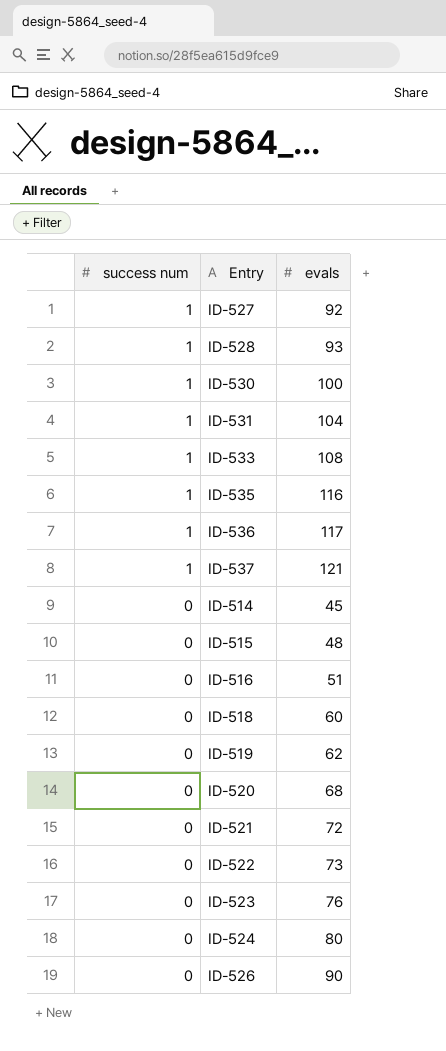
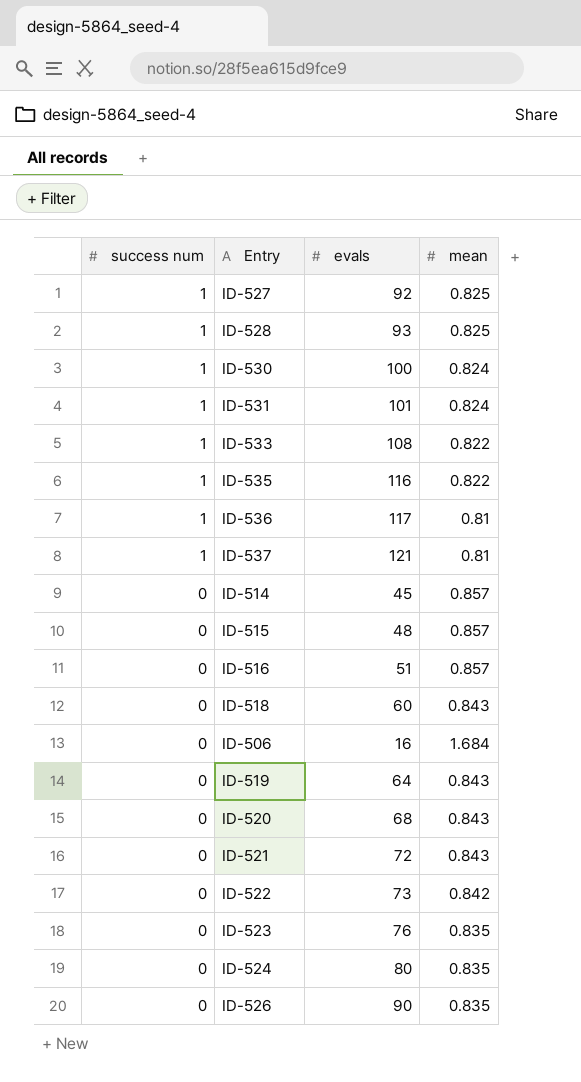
column mean | position: none -> 4
ID-531 | evals: 104 -> 101
row ID-506: none -> 0 | 16 | 1.684
ID-519 | evals: 62 -> 64

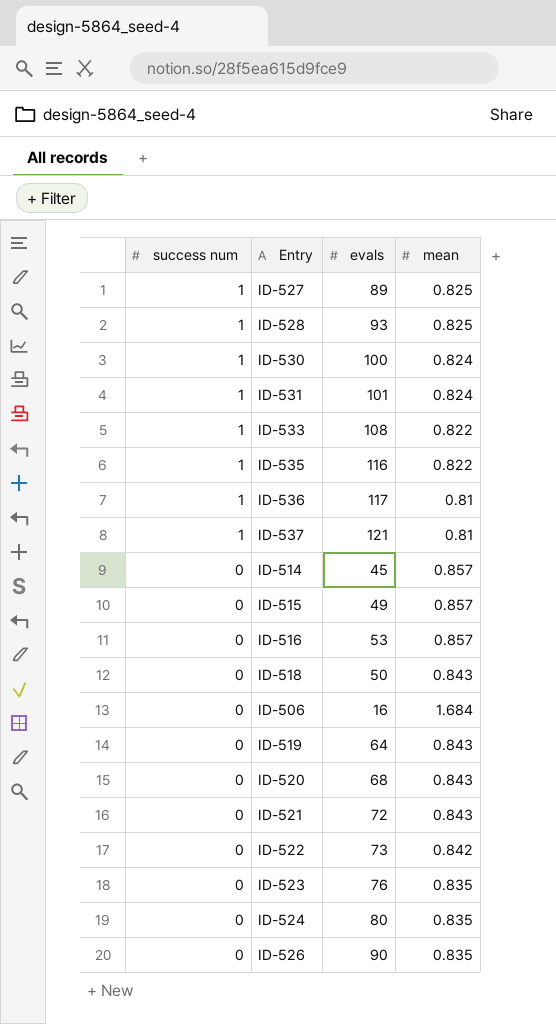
ID-527 | evals: 92 -> 89
ID-515 | evals: 48 -> 49
ID-516 | evals: 51 -> 53
ID-518 | evals: 60 -> 50

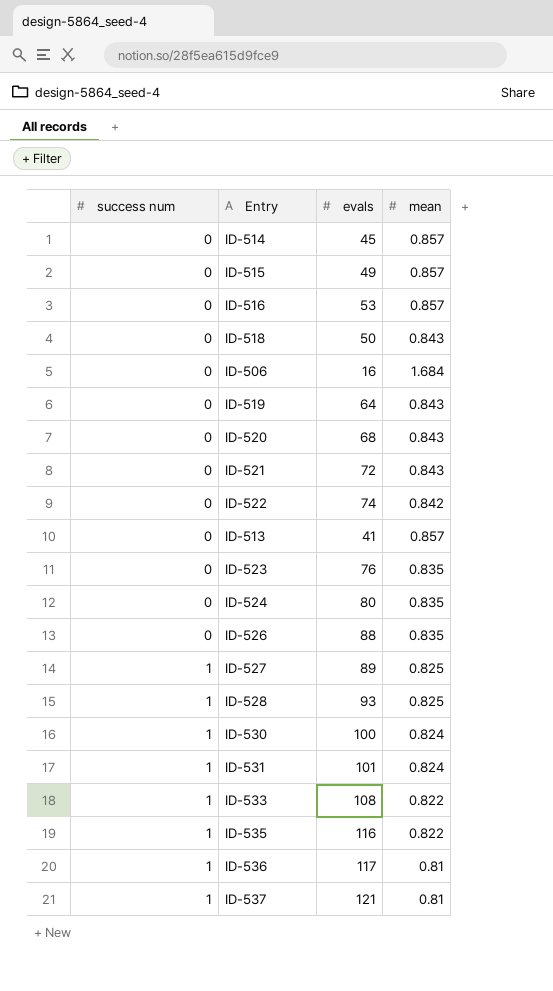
row order: success num descending -> success num ascending
ID-522 | evals: 73 -> 74
row ID-513: none -> 0 | 41 | 0.857
ID-526 | evals: 90 -> 88

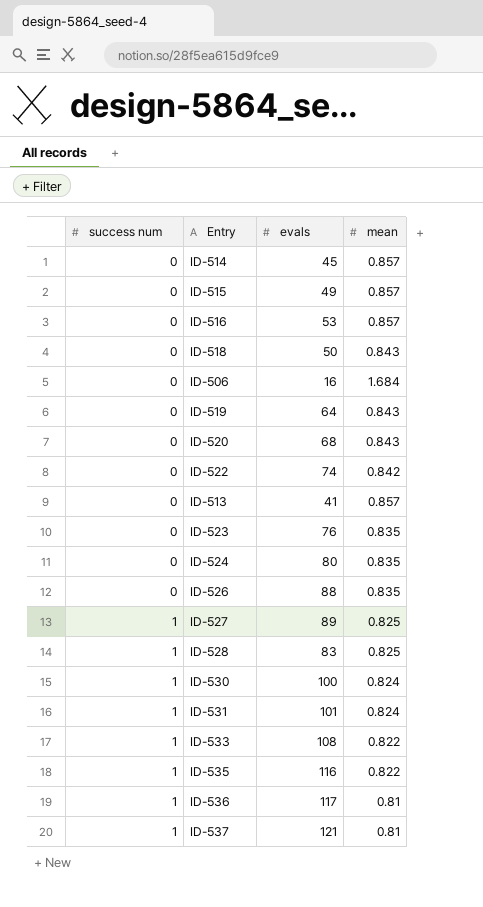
row ID-521: 0 | 72 | 0.843 -> none
ID-528 | evals: 93 -> 83

